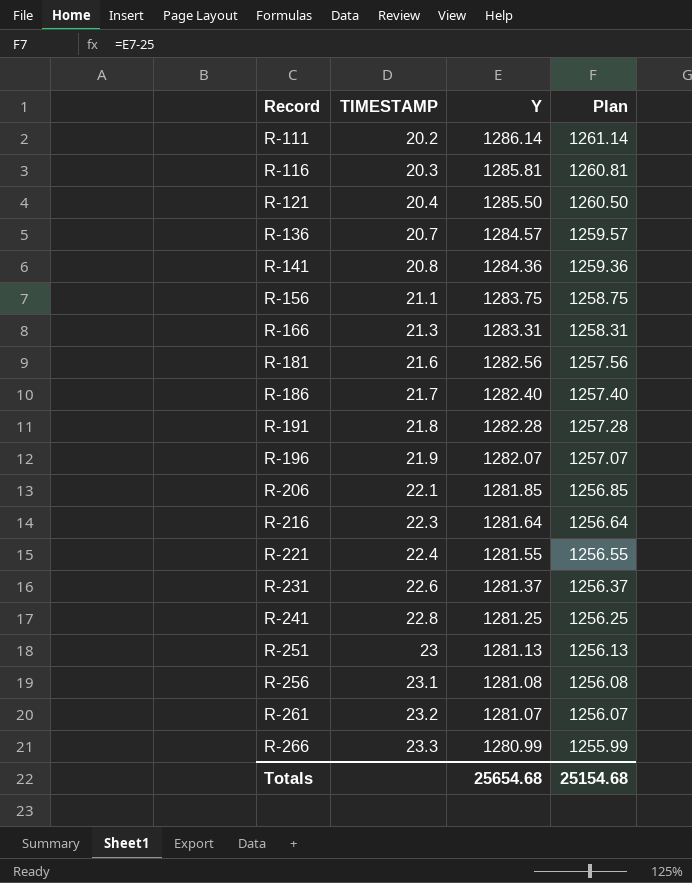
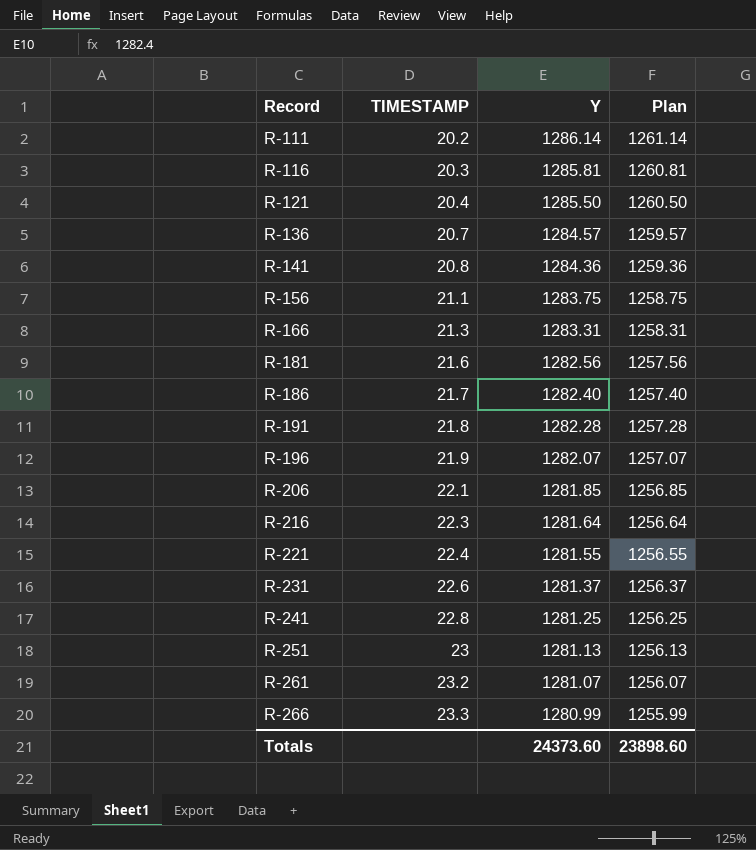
row R-256: 23.1 | 1281.08 | 1256.08 -> none
Totals | Y: 25654.68 -> 24373.60
Totals | Plan: 25154.68 -> 23898.60

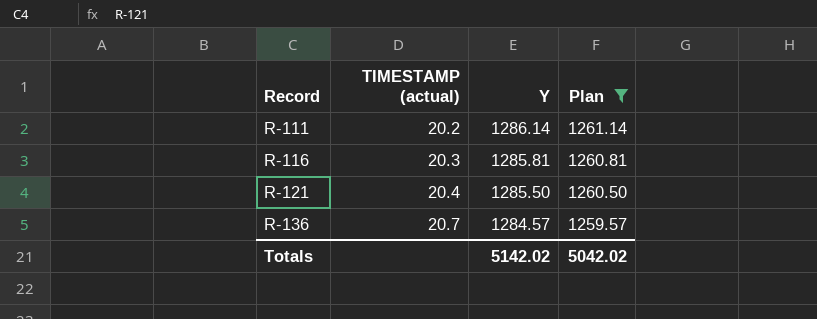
filter: none -> Plan >= 1259.57
column name: TIMESTAMP -> TIMESTAMP (actual)
Totals | Y: 24373.60 -> 5142.02
Totals | Plan: 23898.60 -> 5042.02

